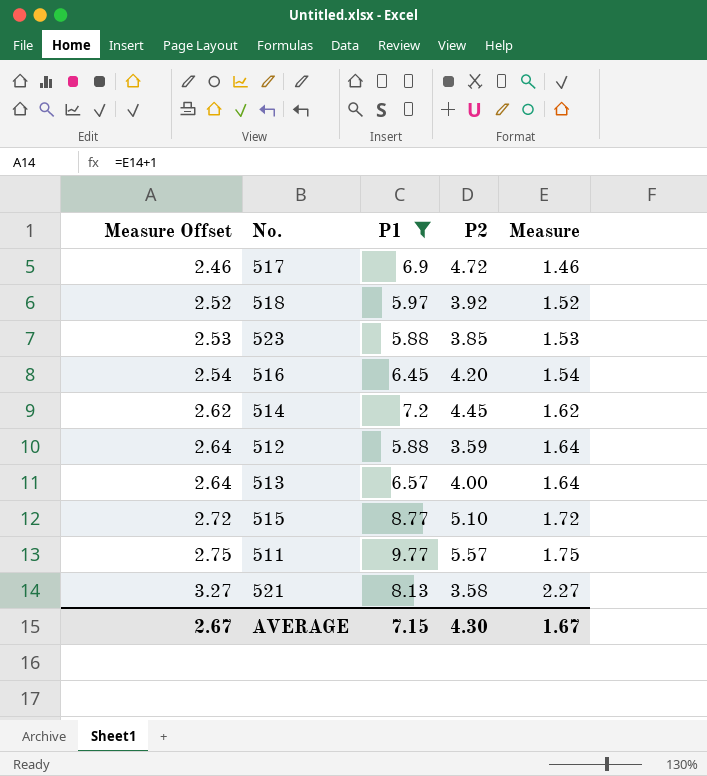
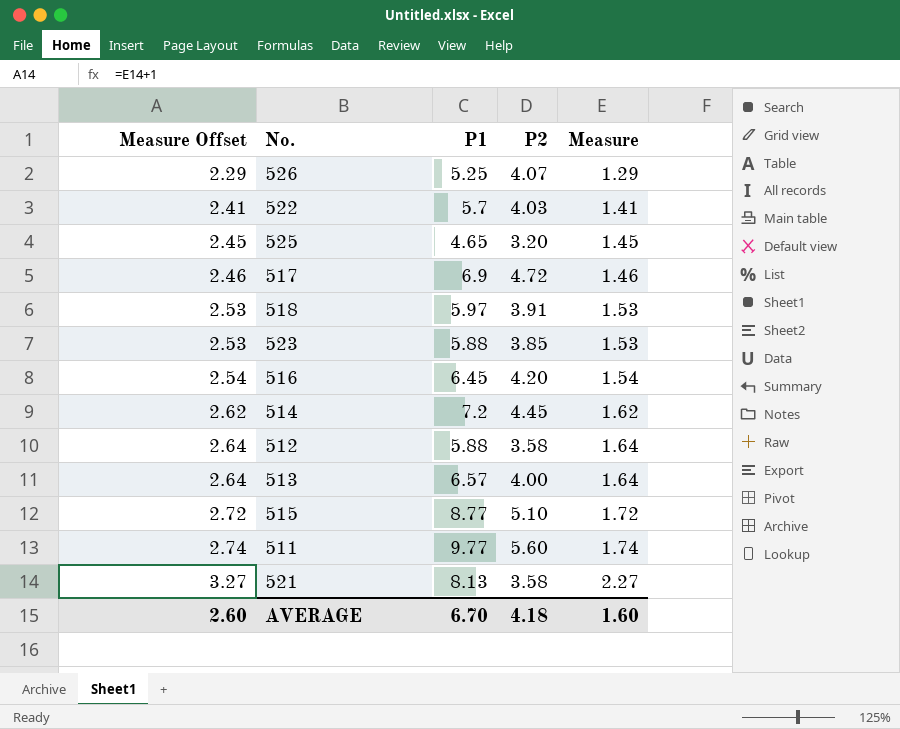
filter: P1 >= 5.88 -> none
518 | Measure Offset: 2.52 -> 2.53
518 | P2: 3.92 -> 3.91
518 | Measure: 1.52 -> 1.53
512 | P2: 3.59 -> 3.58
511 | Measure Offset: 2.75 -> 2.74
511 | P2: 5.57 -> 5.60
511 | Measure: 1.75 -> 1.74
AVERAGE | Measure Offset: 2.67 -> 2.60
AVERAGE | P1: 7.15 -> 6.70
AVERAGE | P2: 4.30 -> 4.18
AVERAGE | Measure: 1.67 -> 1.60

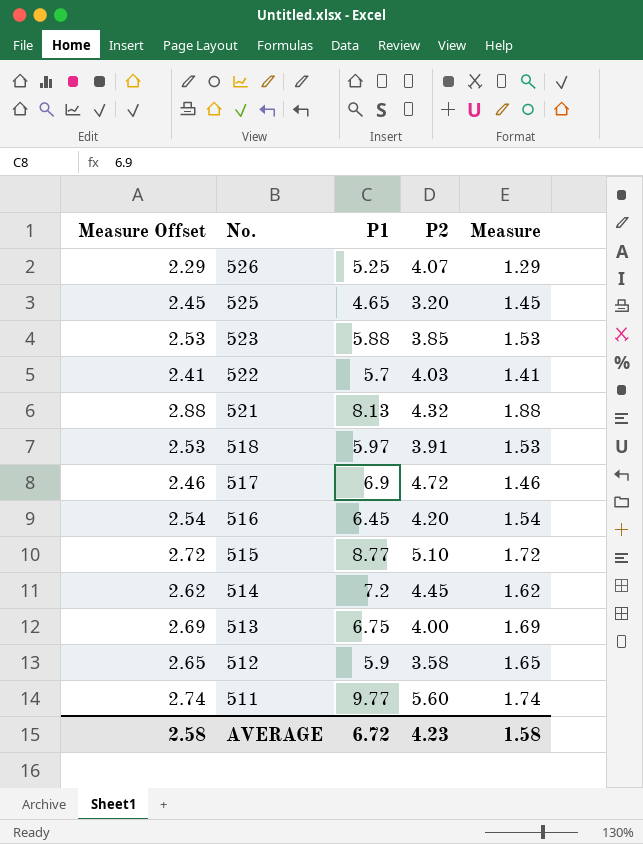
row order: Measure Offset ascending -> No. descending
521 | Measure Offset: 3.27 -> 2.88
521 | P2: 3.58 -> 4.32
521 | Measure: 2.27 -> 1.88
513 | Measure Offset: 2.64 -> 2.69
513 | P1: 6.57 -> 6.75
513 | Measure: 1.64 -> 1.69
512 | Measure Offset: 2.64 -> 2.65
512 | P1: 5.88 -> 5.9
512 | Measure: 1.64 -> 1.65
AVERAGE | Measure Offset: 2.60 -> 2.58
AVERAGE | P1: 6.70 -> 6.72
AVERAGE | P2: 4.18 -> 4.23
AVERAGE | Measure: 1.60 -> 1.58

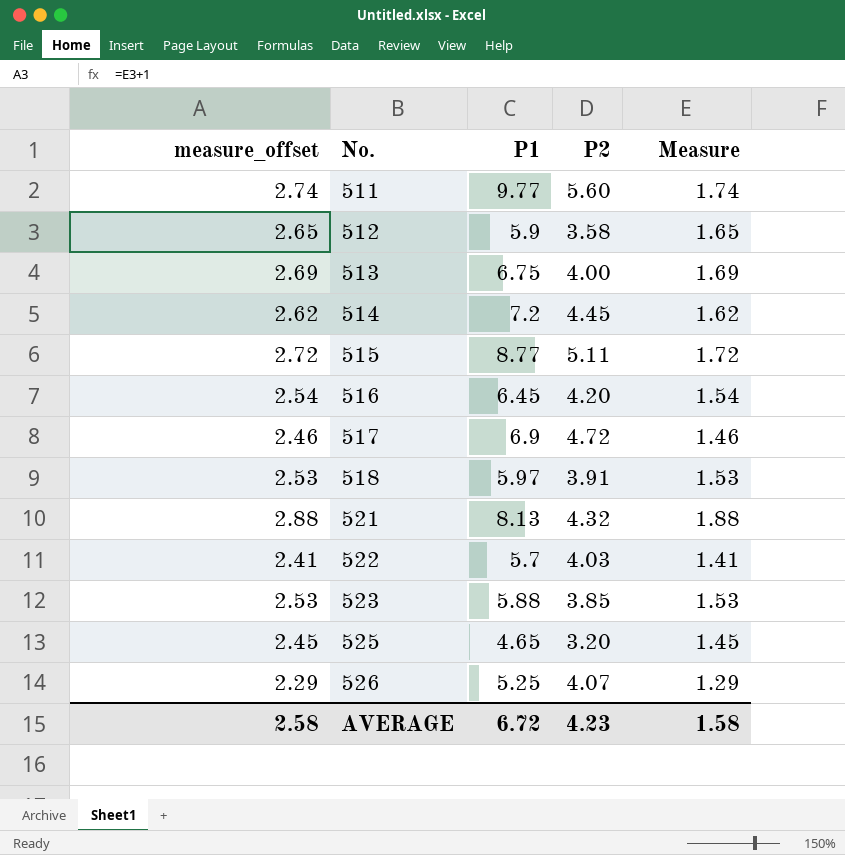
row order: No. descending -> No. ascending
column name: Measure Offset -> measure_offset
515 | P2: 5.10 -> 5.11

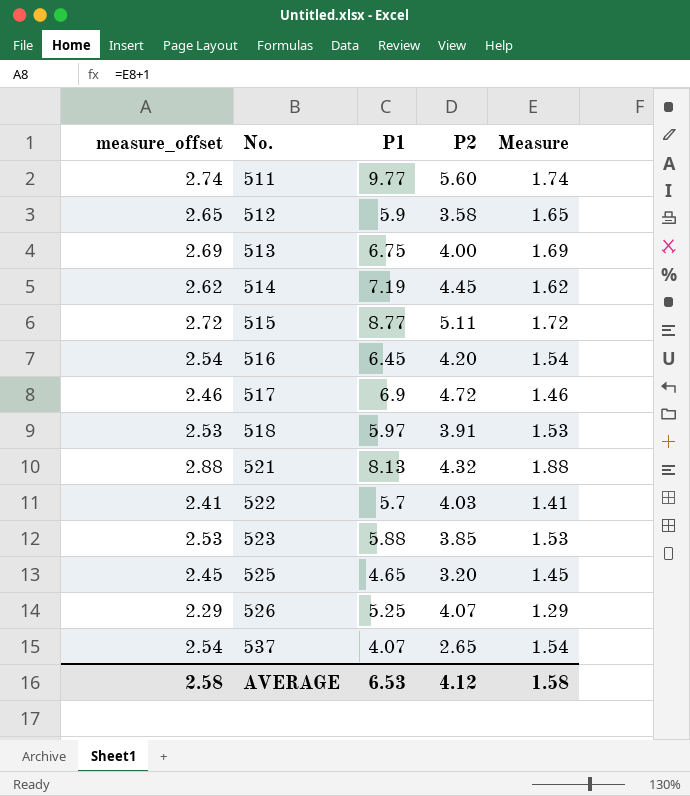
514 | P1: 7.2 -> 7.19
row 537: none -> 2.54 | 4.07 | 2.65 | 1.54
AVERAGE | P1: 6.72 -> 6.53
AVERAGE | P2: 4.23 -> 4.12

